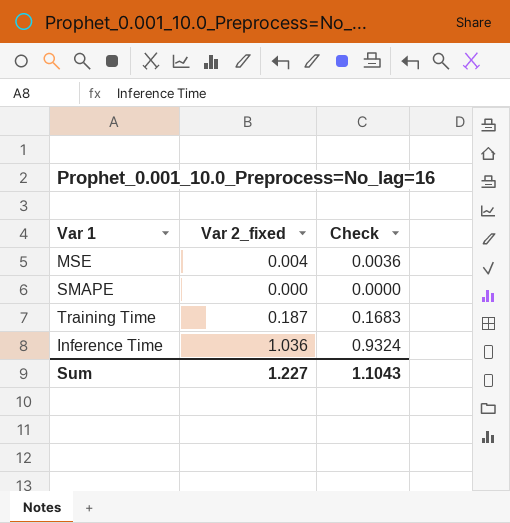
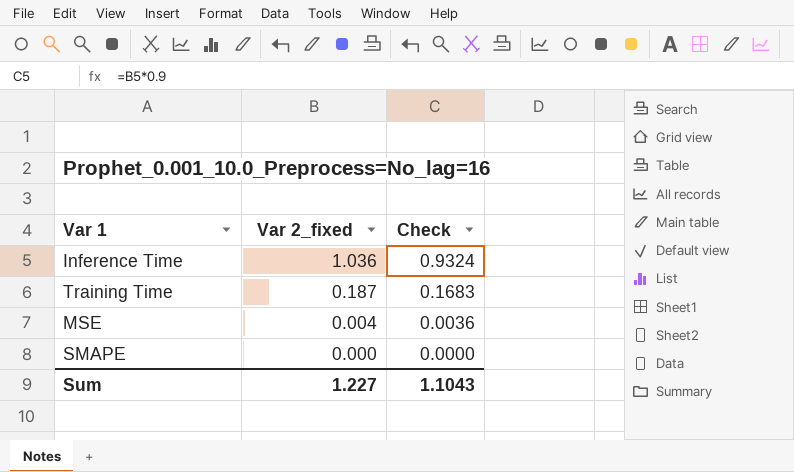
row order: none -> Var 2_fixed descending

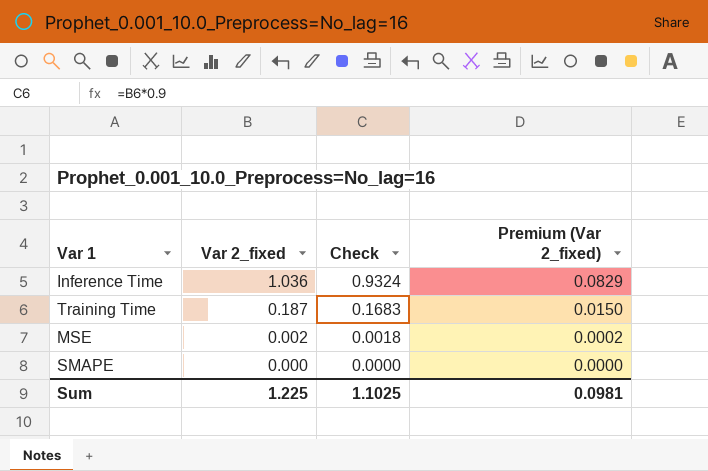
column Premium (Var 2_fixed) | formula: none -> [Var 2_fixed] * 0.08
MSE | Var 2_fixed: 0.004 -> 0.002
MSE | Check: 0.0036 -> 0.0018
Sum | Var 2_fixed: 1.227 -> 1.225
Sum | Check: 1.1043 -> 1.1025

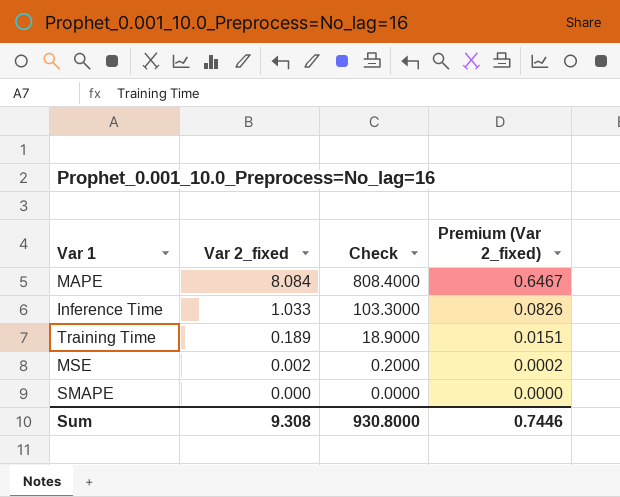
column Check | formula: [Var 2_fixed] * 0.9 -> [Var 2_fixed] * 100
row MAPE: none -> 8.084 | 808.4000 | 0.6467
Inference Time | Var 2_fixed: 1.036 -> 1.033
Inference Time | Premium (Var 2_fixed): 0.0829 -> 0.0826
Training Time | Var 2_fixed: 0.187 -> 0.189
Training Time | Premium (Var 2_fixed): 0.0150 -> 0.0151
Sum | Var 2_fixed: 1.225 -> 9.308
Sum | Check: 1.1025 -> 930.8000
Sum | Premium (Var 2_fixed): 0.0981 -> 0.7446

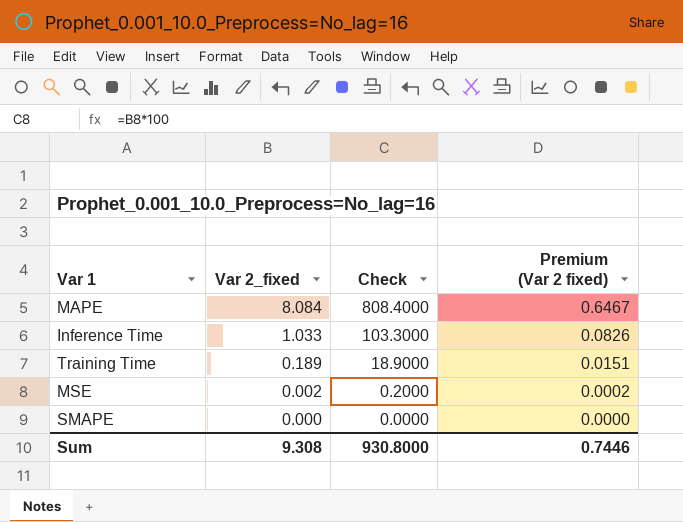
column name: Premium (Var 2_fixed) -> Premium (Var 2 fixed)

